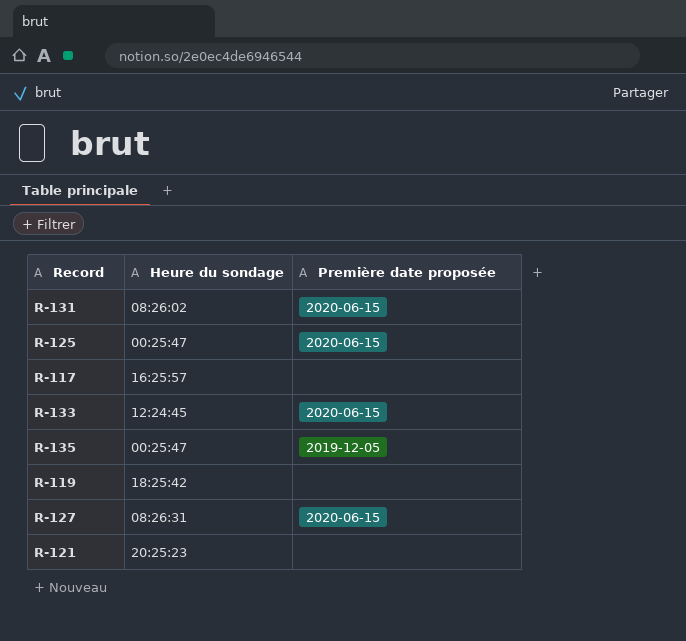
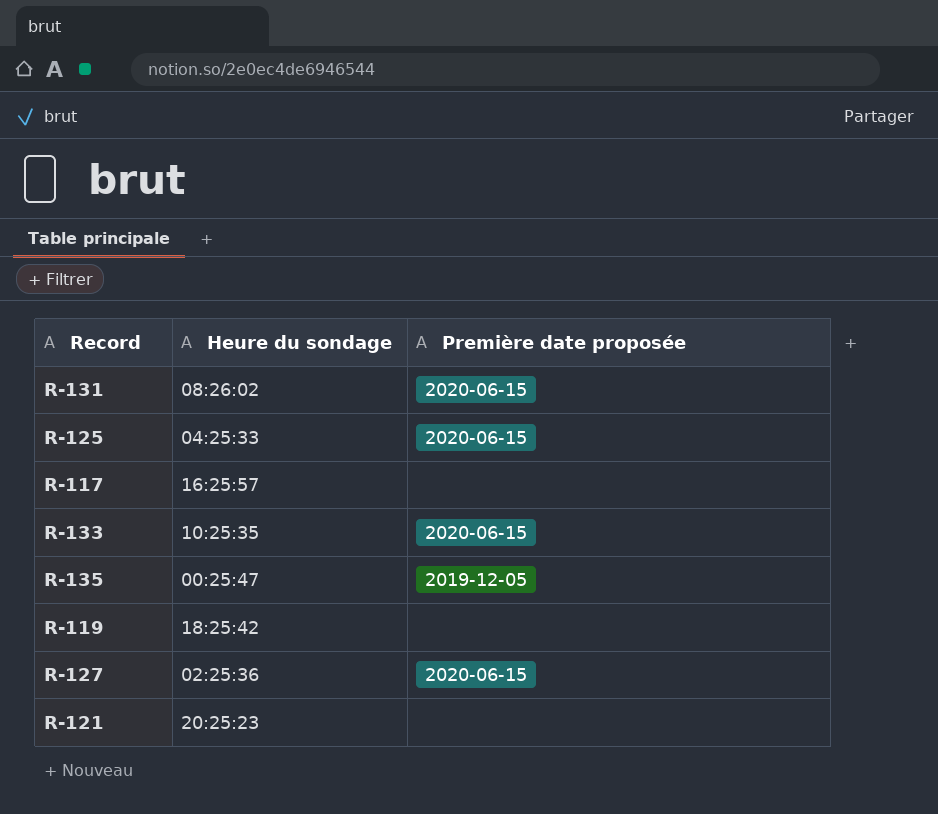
R-125 | Heure du sondage: 00:25:47 -> 04:25:33
R-133 | Heure du sondage: 12:24:45 -> 10:25:35
R-127 | Heure du sondage: 08:26:31 -> 02:25:36

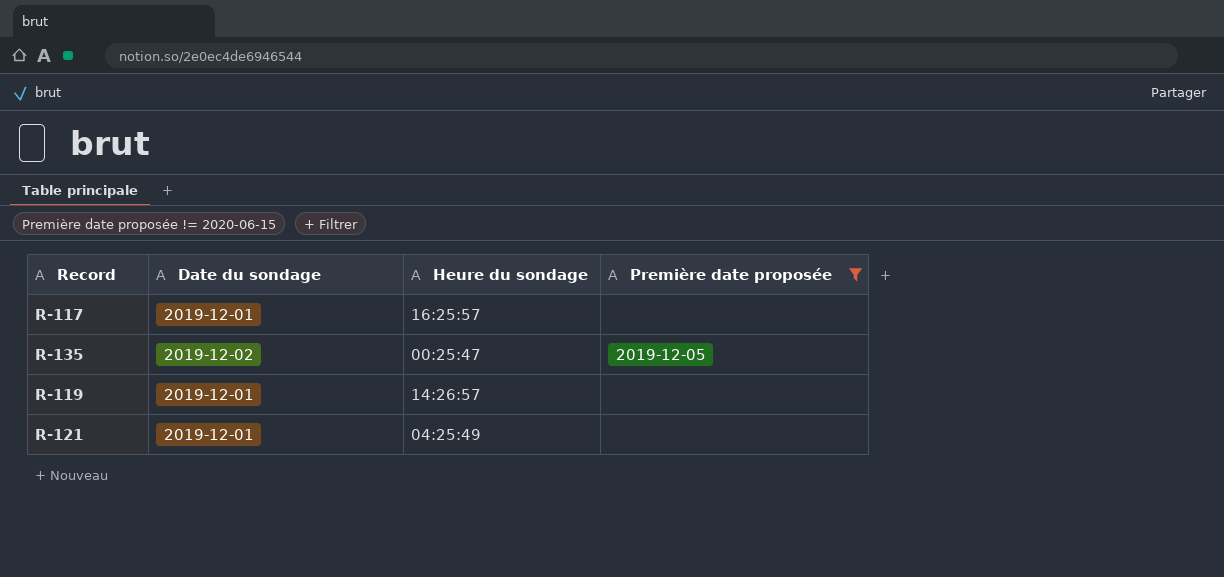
filter: none -> Première date proposée != 2020-06-15
column Date du sondage | position: none -> 2
R-119 | Heure du sondage: 18:25:42 -> 14:26:57
R-121 | Heure du sondage: 20:25:23 -> 04:25:49

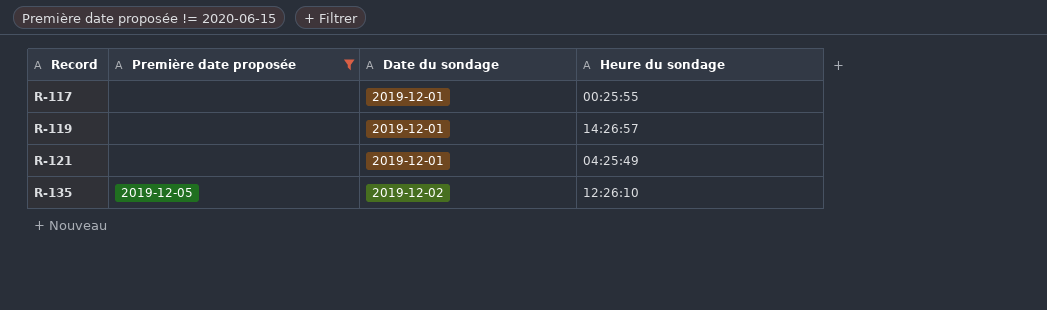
row order: none -> Record ascending
column Première date proposée | position: 4 -> 2
R-117 | Heure du sondage: 16:25:57 -> 00:25:55
R-135 | Heure du sondage: 00:25:47 -> 12:26:10

